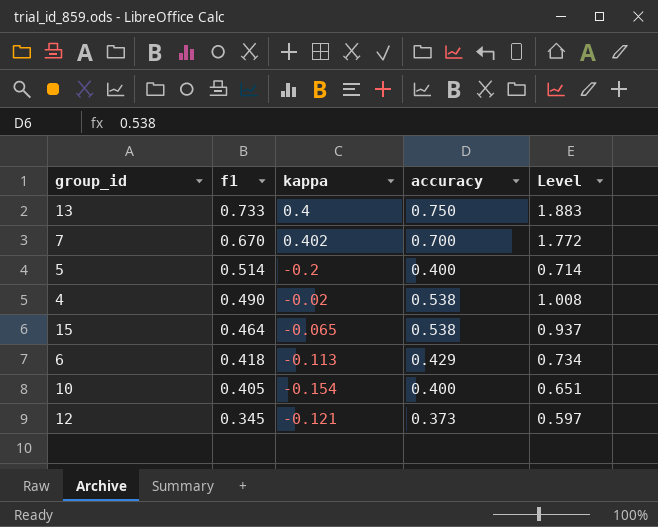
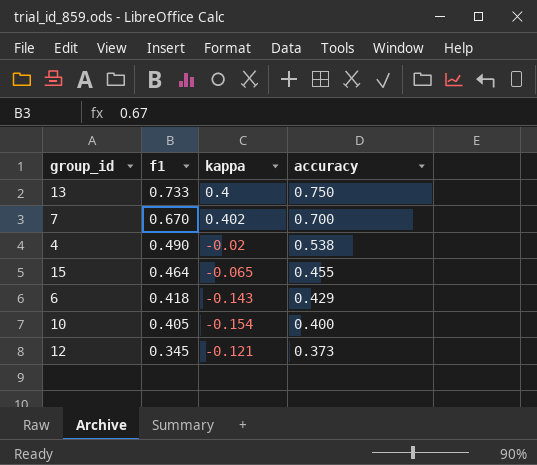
column Level | formula: [f1] + [kappa] + [accuracy] -> none
row 5: 0.514 | -0.2 | 0.400 | 0.714 -> none
15 | accuracy: 0.538 -> 0.455
6 | kappa: -0.113 -> -0.143

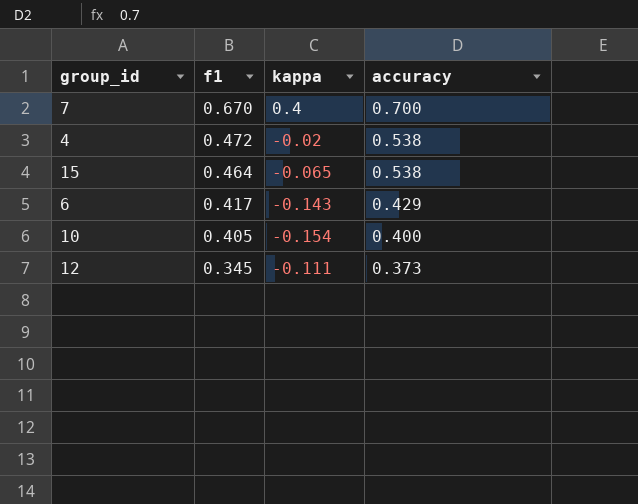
row 13: 0.733 | 0.4 | 0.750 -> none
7 | kappa: 0.402 -> 0.4
4 | f1: 0.490 -> 0.472
15 | accuracy: 0.455 -> 0.538
6 | f1: 0.418 -> 0.417
12 | kappa: -0.121 -> -0.111

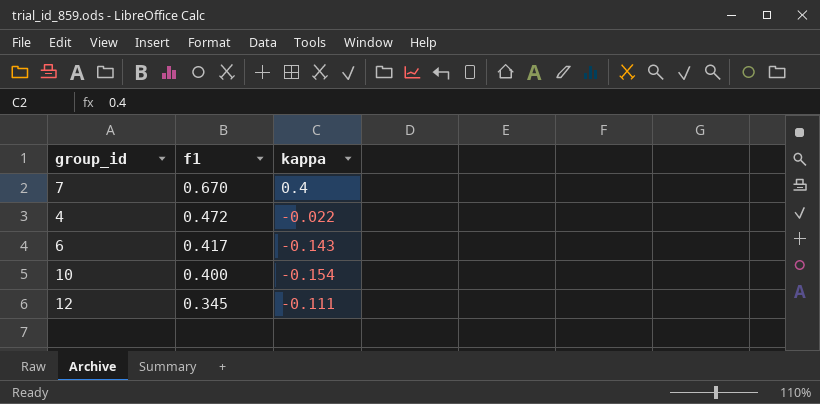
column accuracy | position: 4 -> none
row 15: 0.464 | -0.065 | 0.538 -> none
4 | kappa: -0.02 -> -0.022
10 | f1: 0.405 -> 0.400

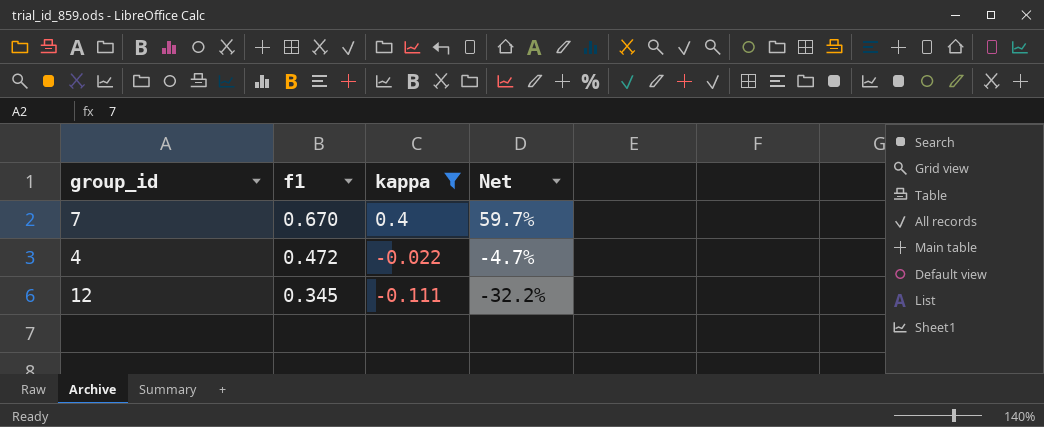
filter: none -> kappa >= -0.111
column Net | formula: none -> [kappa] / [f1]

